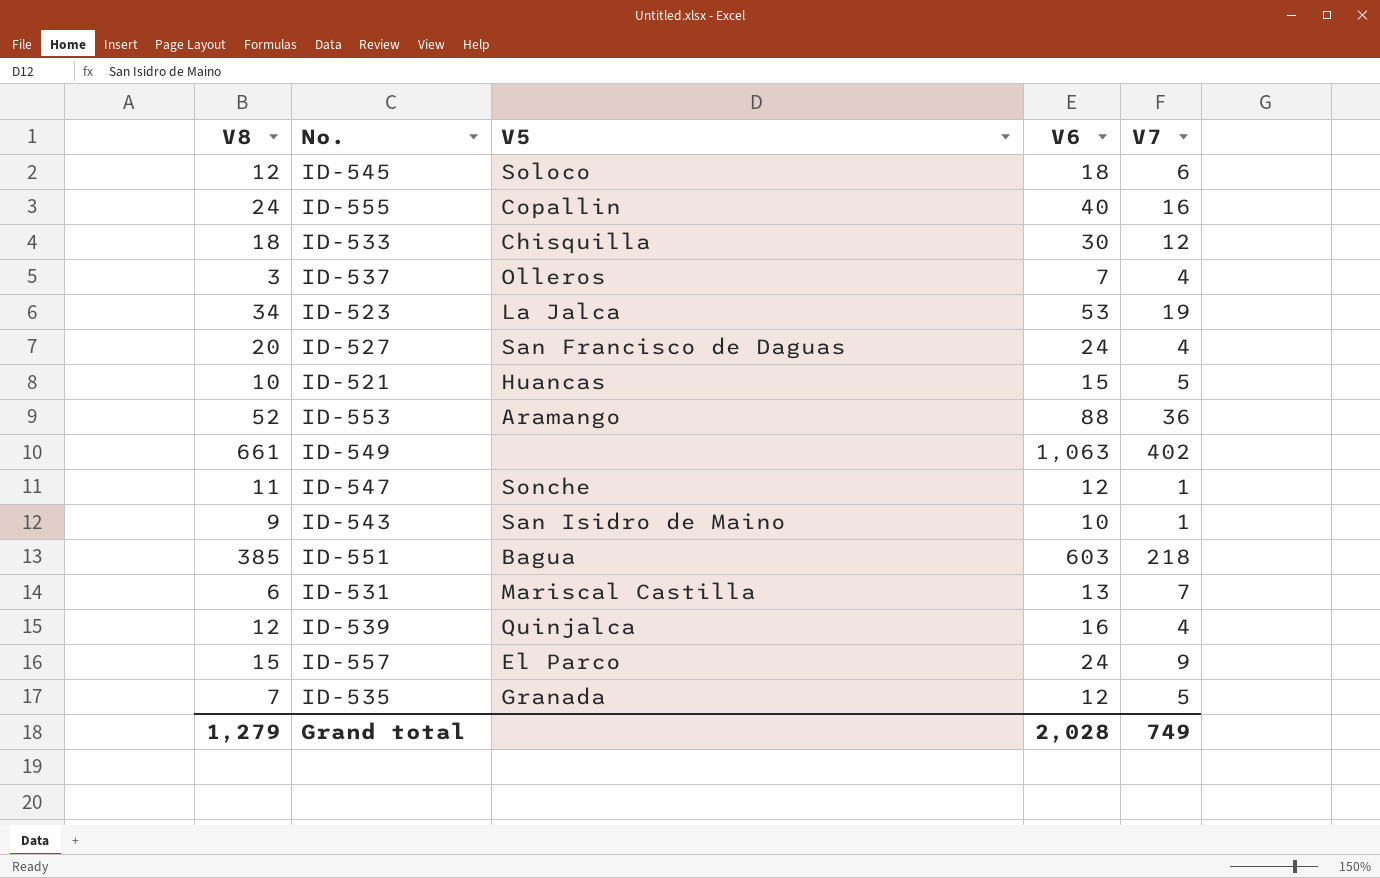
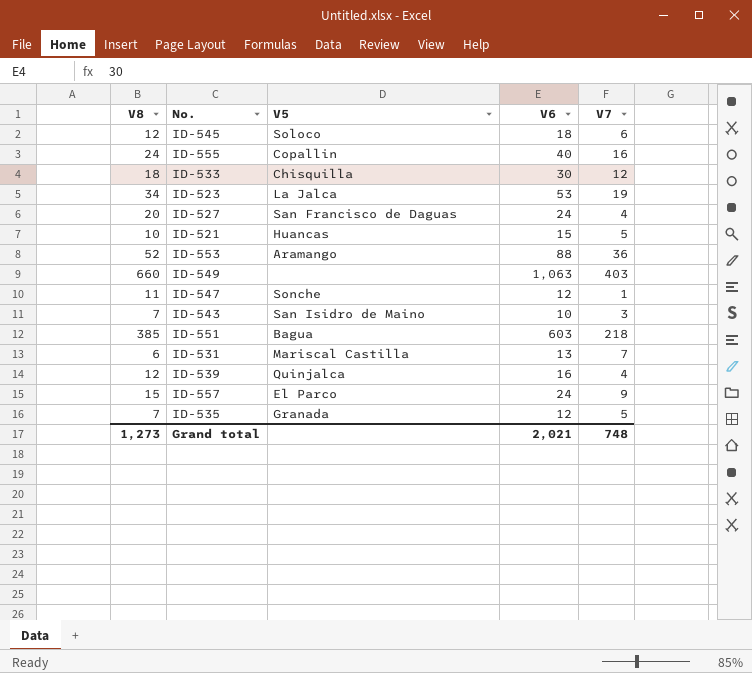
row ID-537: 3 | Olleros | 7 | 4 -> none
ID-549 | V8: 661 -> 660
ID-549 | V7: 402 -> 403
ID-543 | V8: 9 -> 7
ID-543 | V7: 1 -> 3
Grand total | V8: 1,279 -> 1,273
Grand total | V6: 2,028 -> 2,021
Grand total | V7: 749 -> 748

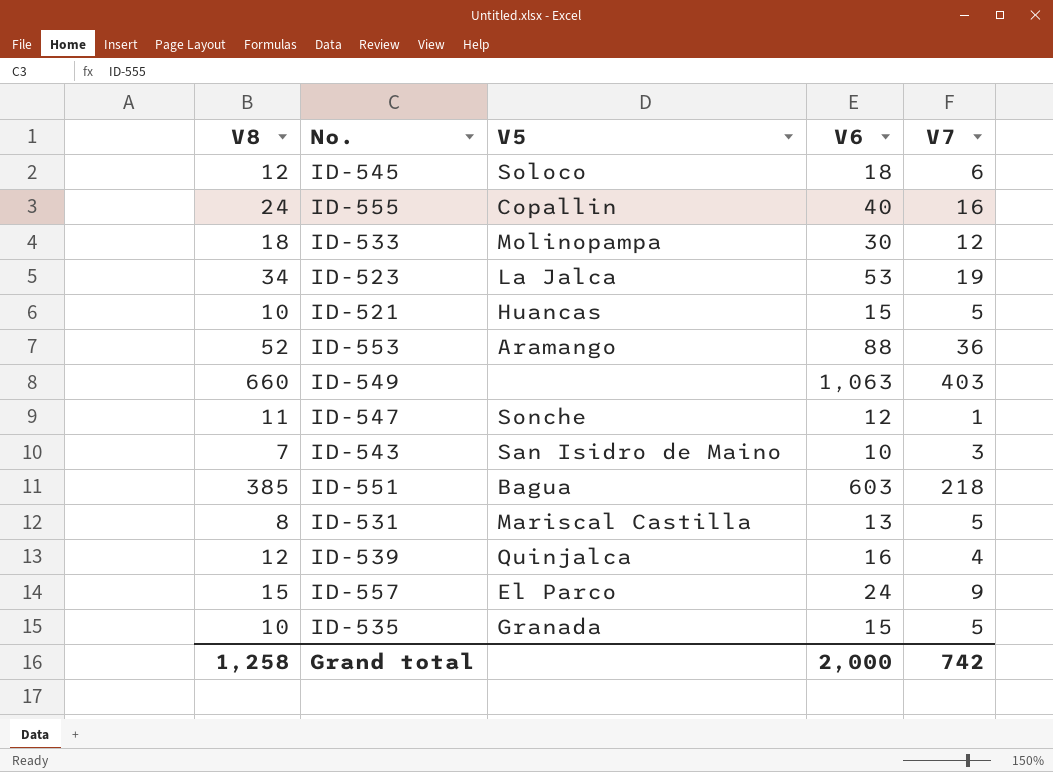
row ID-527: 20 | San Francisco de Daguas | 24 | 4 -> none
ID-533 | V5: Chisquilla -> Molinopampa
ID-531 | V8: 6 -> 8
ID-531 | V7: 7 -> 5
ID-535 | V8: 7 -> 10
ID-535 | V6: 12 -> 15
Grand total | V8: 1,273 -> 1,258
Grand total | V6: 2,021 -> 2,000
Grand total | V7: 748 -> 742

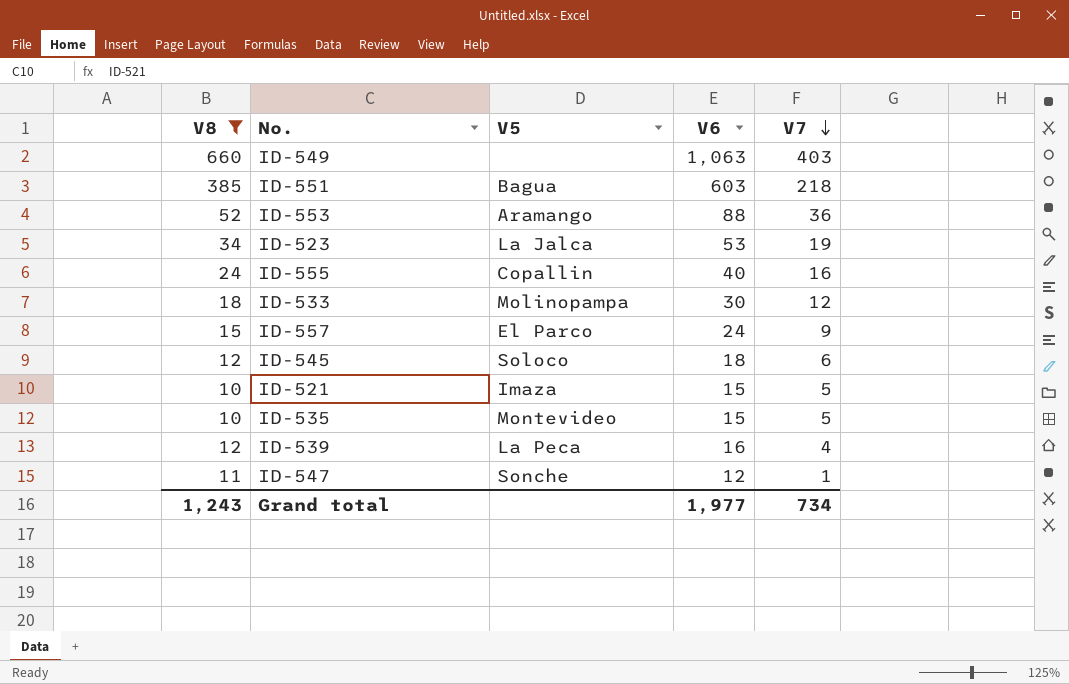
filter: none -> V8 >= 10
row order: none -> V7 descending
ID-521 | V5: Huancas -> Imaza
ID-535 | V5: Granada -> Montevideo
ID-539 | V5: Quinjalca -> La Peca
Grand total | V8: 1,258 -> 1,243
Grand total | V6: 2,000 -> 1,977
Grand total | V7: 742 -> 734

